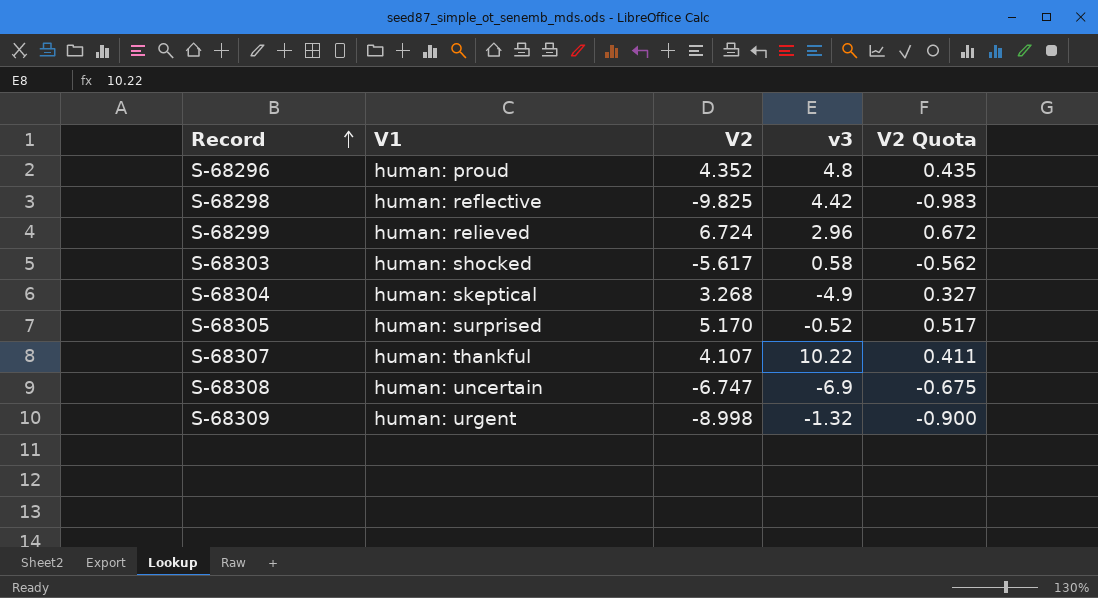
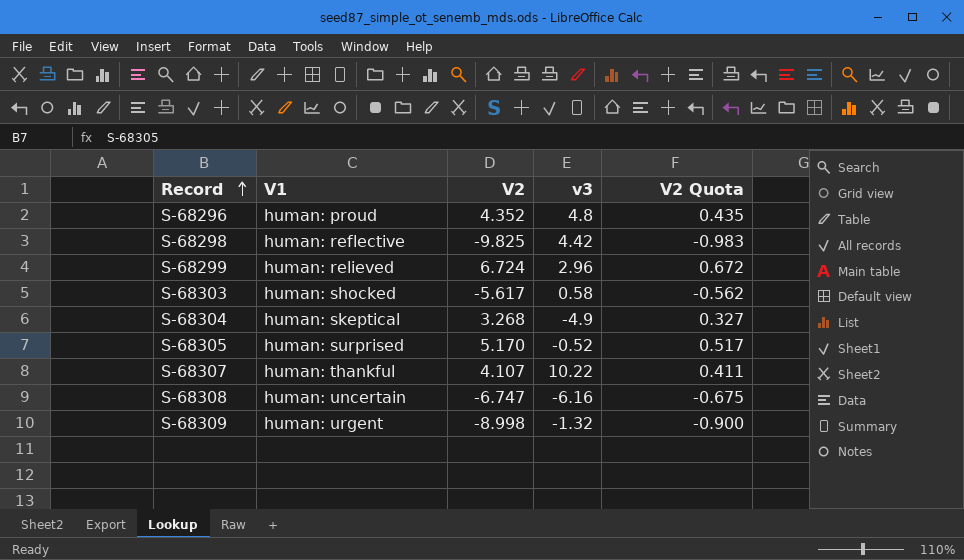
S-68308 | v3: -6.9 -> -6.16

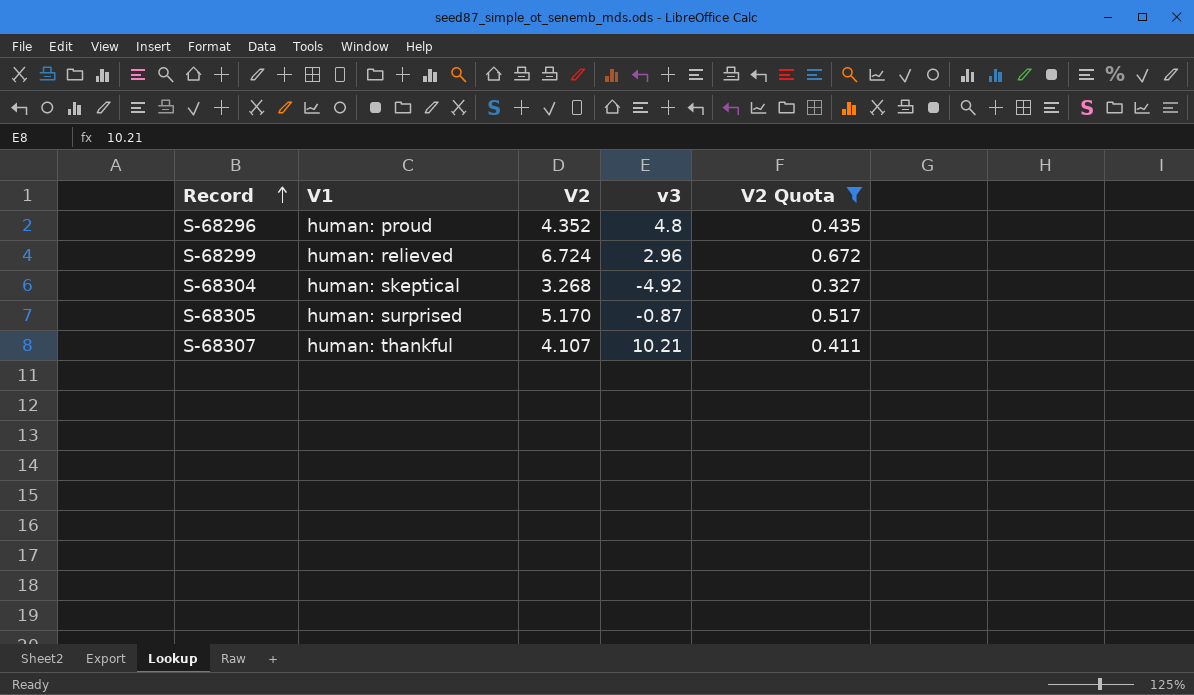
filter: none -> V2 Quota >= 0.327
S-68304 | v3: -4.9 -> -4.92
S-68305 | v3: -0.52 -> -0.87
S-68307 | v3: 10.22 -> 10.21

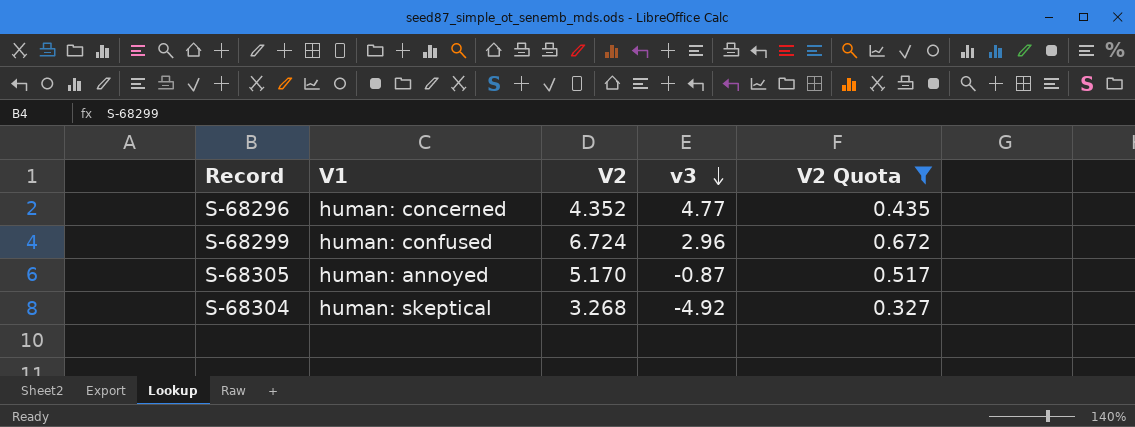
row order: Record ascending -> v3 descending
row S-68307: human: thankful | 4.107 | 10.21 | 0.411 -> none
S-68296 | V1: human: proud -> human: concerned
S-68296 | v3: 4.8 -> 4.77
S-68299 | V1: human: relieved -> human: confused
S-68305 | V1: human: surprised -> human: annoyed

